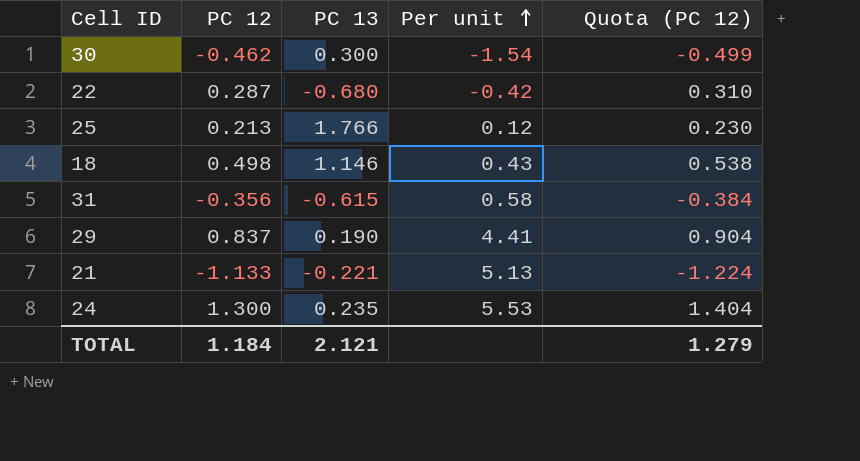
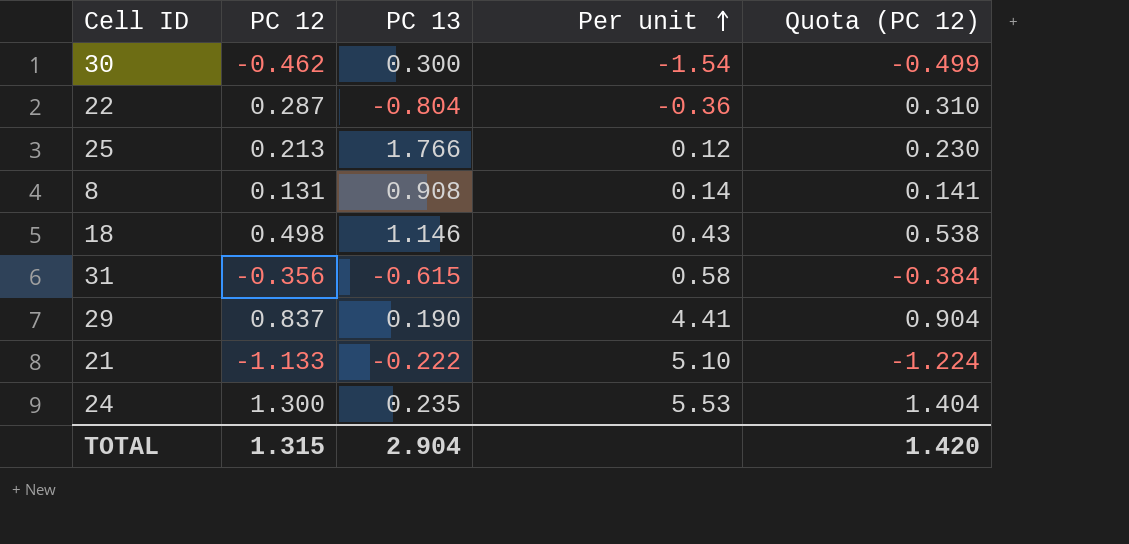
22 | PC 13: -0.680 -> -0.804
22 | Per unit: -0.42 -> -0.36
row 8: none -> 0.131 | 0.908 | 0.14 | 0.141
21 | PC 13: -0.221 -> -0.222
21 | Per unit: 5.13 -> 5.10
TOTAL | PC 12: 1.184 -> 1.315
TOTAL | PC 13: 2.121 -> 2.904
TOTAL | Quota (PC 12): 1.279 -> 1.420

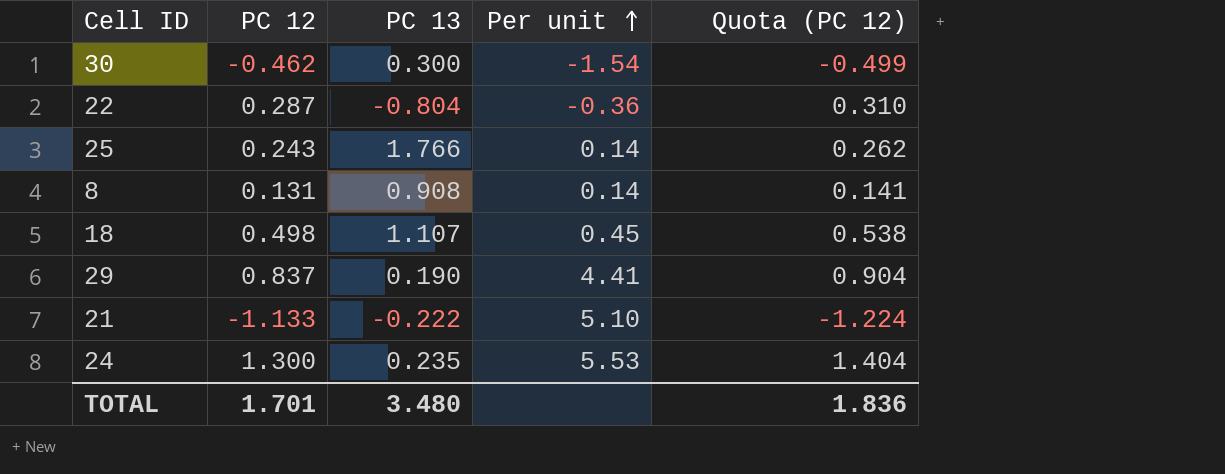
row 31: -0.356 | -0.615 | 0.58 | -0.384 -> none
25 | PC 12: 0.213 -> 0.243
25 | Per unit: 0.12 -> 0.14
25 | Quota (PC 12): 0.230 -> 0.262
18 | PC 13: 1.146 -> 1.107
18 | Per unit: 0.43 -> 0.45
TOTAL | PC 12: 1.315 -> 1.701
TOTAL | PC 13: 2.904 -> 3.480
TOTAL | Quota (PC 12): 1.420 -> 1.836

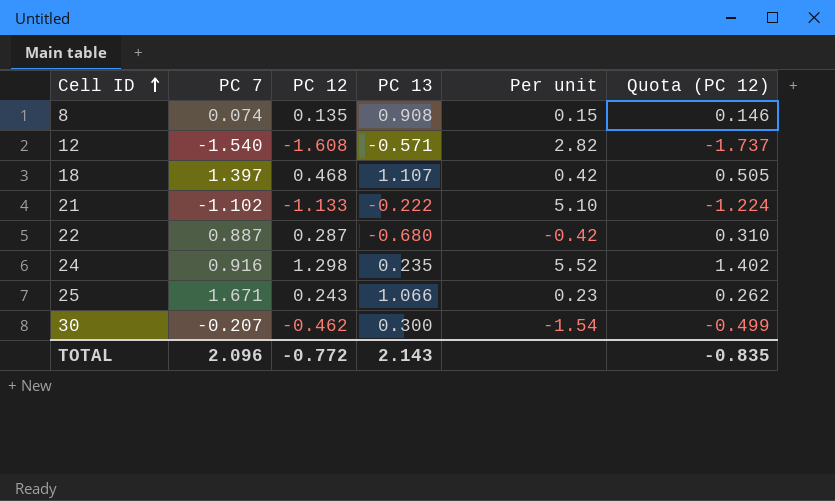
row order: Per unit ascending -> Cell ID ascending
column PC 7 | position: none -> 2
row 29: 0.837 | 0.190 | 4.41 | 0.904 -> none
8 | PC 12: 0.131 -> 0.135
8 | Per unit: 0.14 -> 0.15
8 | Quota (PC 12): 0.141 -> 0.146
row 12: none -> -1.540 | -1.608 | -0.571 | 2.82 | -1.737
18 | PC 12: 0.498 -> 0.468
18 | Per unit: 0.45 -> 0.42
18 | Quota (PC 12): 0.538 -> 0.505
22 | PC 13: -0.804 -> -0.680
22 | Per unit: -0.36 -> -0.42
24 | PC 12: 1.300 -> 1.298
24 | Per unit: 5.53 -> 5.52
24 | Quota (PC 12): 1.404 -> 1.402
25 | PC 13: 1.766 -> 1.066
25 | Per unit: 0.14 -> 0.23
TOTAL | PC 12: 1.701 -> -0.772
TOTAL | PC 13: 3.480 -> 2.143
TOTAL | Quota (PC 12): 1.836 -> -0.835

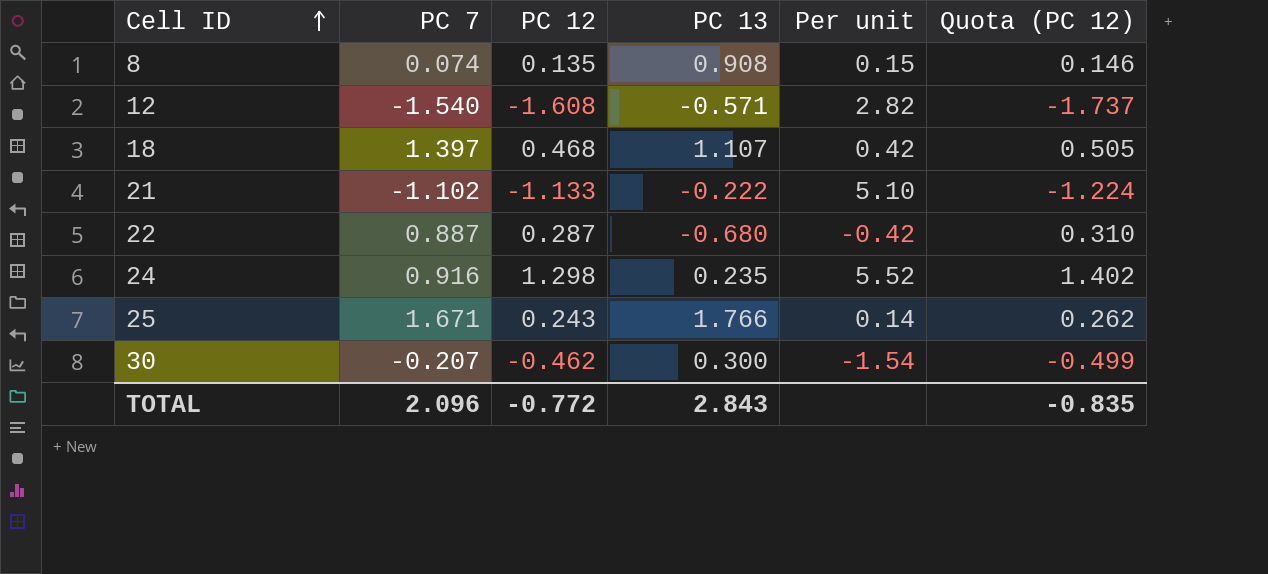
25 | PC 13: 1.066 -> 1.766
25 | Per unit: 0.23 -> 0.14
TOTAL | PC 13: 2.143 -> 2.843

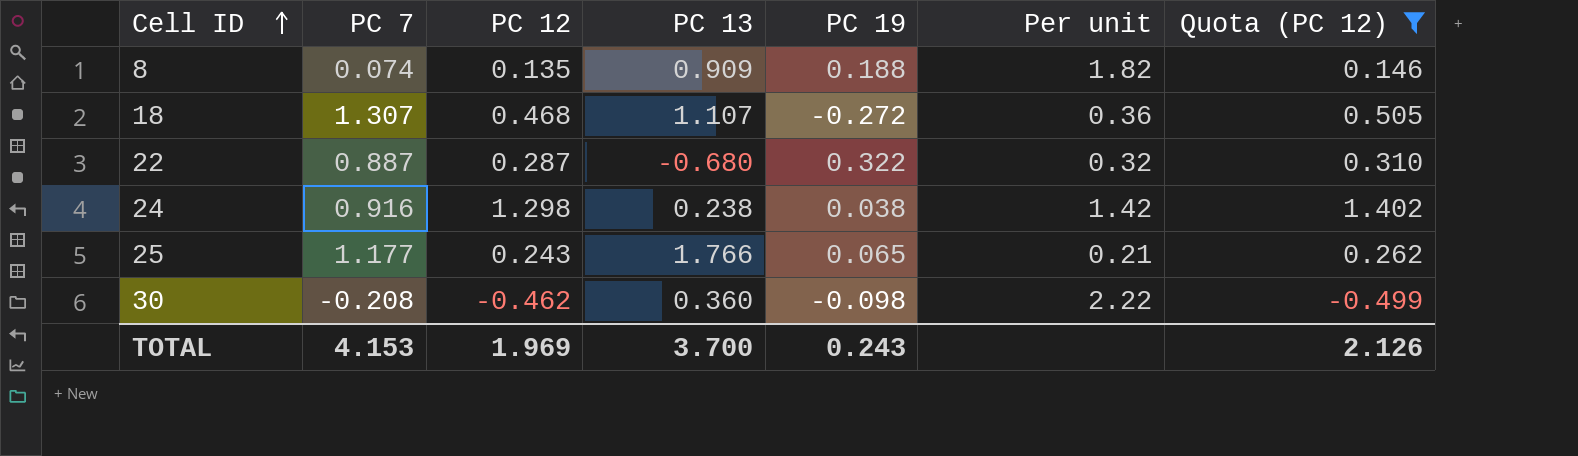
filter: none -> Quota (PC 12) >= -0.499
column PC 19 | position: none -> 5
column Per unit | formula: [PC 12] / [PC 13] -> [PC 12] / [PC 7]
8 | PC 13: 0.908 -> 0.909
18 | PC 7: 1.397 -> 1.307
24 | PC 13: 0.235 -> 0.238
25 | PC 7: 1.671 -> 1.177
30 | PC 7: -0.207 -> -0.208
30 | PC 13: 0.300 -> 0.360
TOTAL | PC 7: 2.096 -> 4.153
TOTAL | PC 12: -0.772 -> 1.969
TOTAL | PC 13: 2.843 -> 3.700
TOTAL | Quota (PC 12): -0.835 -> 2.126

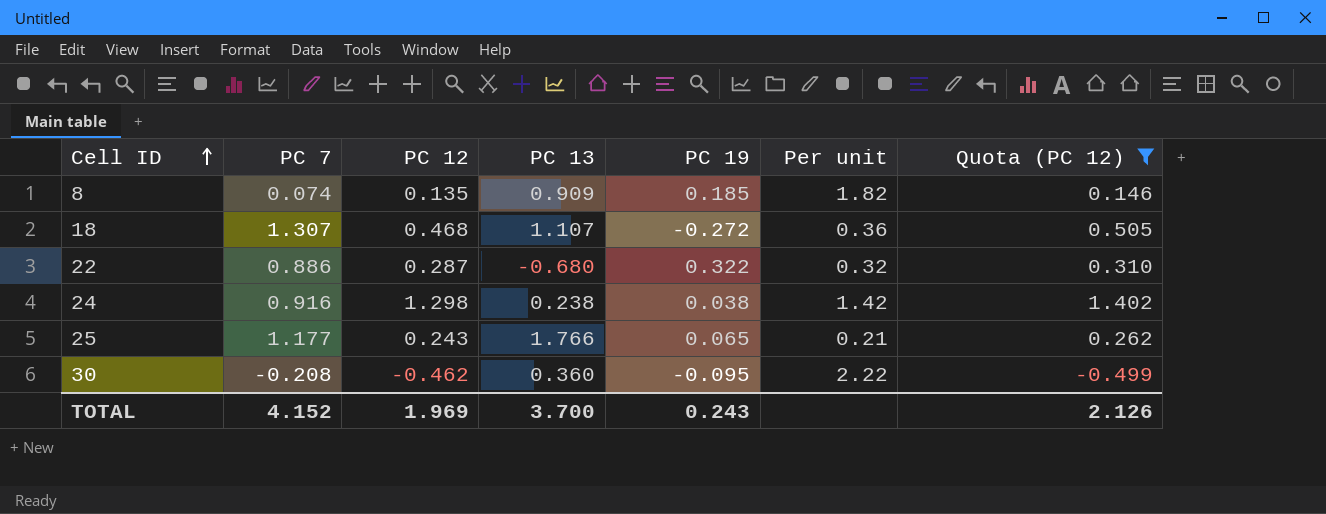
8 | PC 19: 0.188 -> 0.185
22 | PC 7: 0.887 -> 0.886
30 | PC 19: -0.098 -> -0.095
TOTAL | PC 7: 4.153 -> 4.152

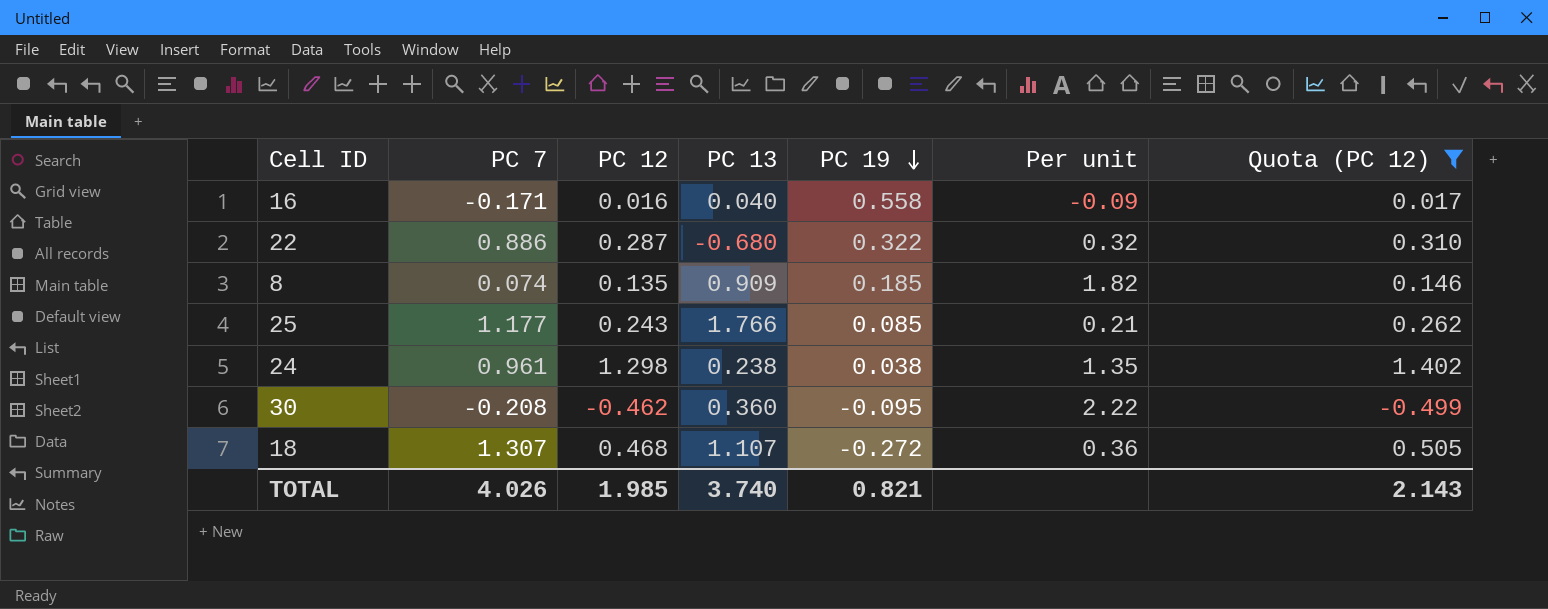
row order: Cell ID ascending -> PC 19 descending
row 16: none -> -0.171 | 0.016 | 0.040 | 0.558 | -0.09 | 0.017
25 | PC 19: 0.065 -> 0.085
24 | PC 7: 0.916 -> 0.961
24 | Per unit: 1.42 -> 1.35
TOTAL | PC 7: 4.152 -> 4.026
TOTAL | PC 12: 1.969 -> 1.985
TOTAL | PC 13: 3.700 -> 3.740
TOTAL | PC 19: 0.243 -> 0.821
TOTAL | Quota (PC 12): 2.126 -> 2.143

